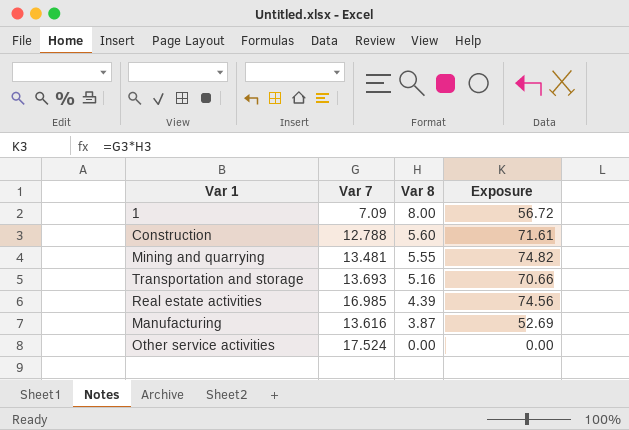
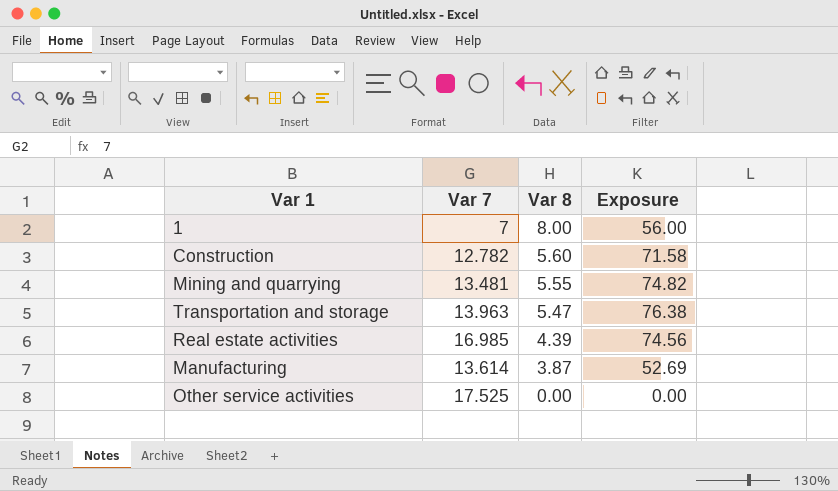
1 | Var 7: 7.09 -> 7
1 | Exposure: 56.72 -> 56.00
Construction | Var 7: 12.788 -> 12.782
Construction | Exposure: 71.61 -> 71.58
Transportation and storage | Var 7: 13.693 -> 13.963
Transportation and storage | Var 8: 5.16 -> 5.47
Transportation and storage | Exposure: 70.66 -> 76.38
Manufacturing | Var 7: 13.616 -> 13.614
Other service activities | Var 7: 17.524 -> 17.525

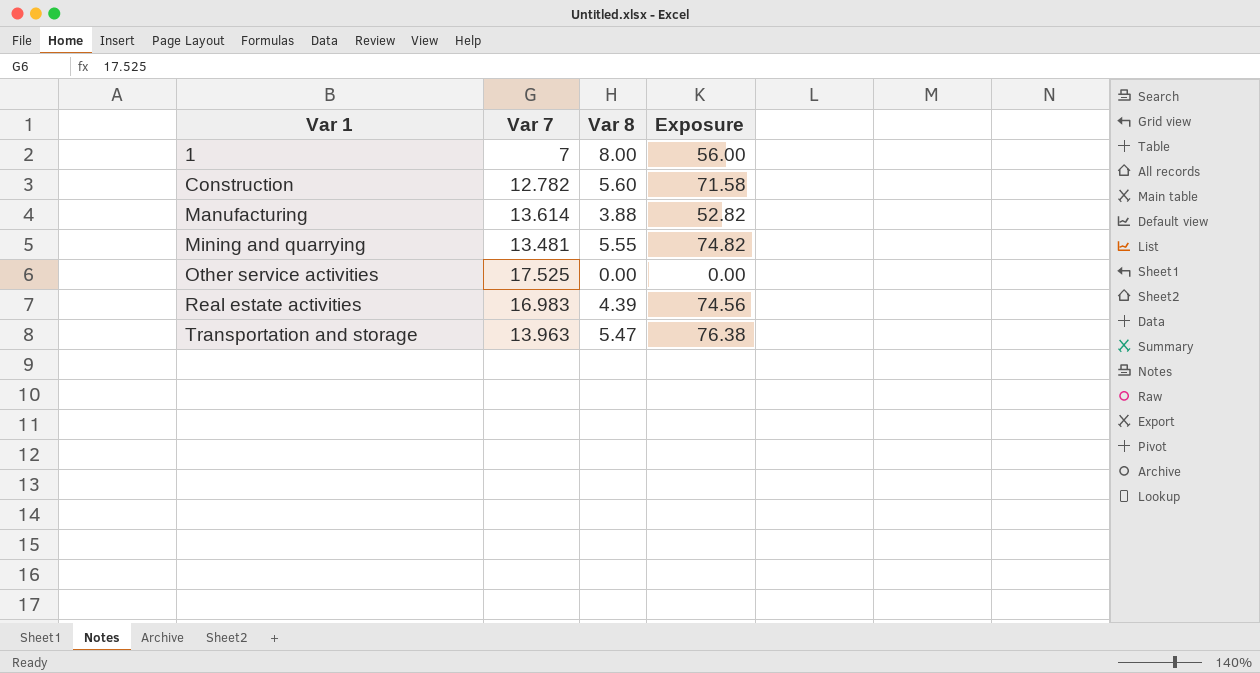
row order: Var 8 descending -> Var 1 ascending
Manufacturing | Var 8: 3.87 -> 3.88
Manufacturing | Exposure: 52.69 -> 52.82
Real estate activities | Var 7: 16.985 -> 16.983

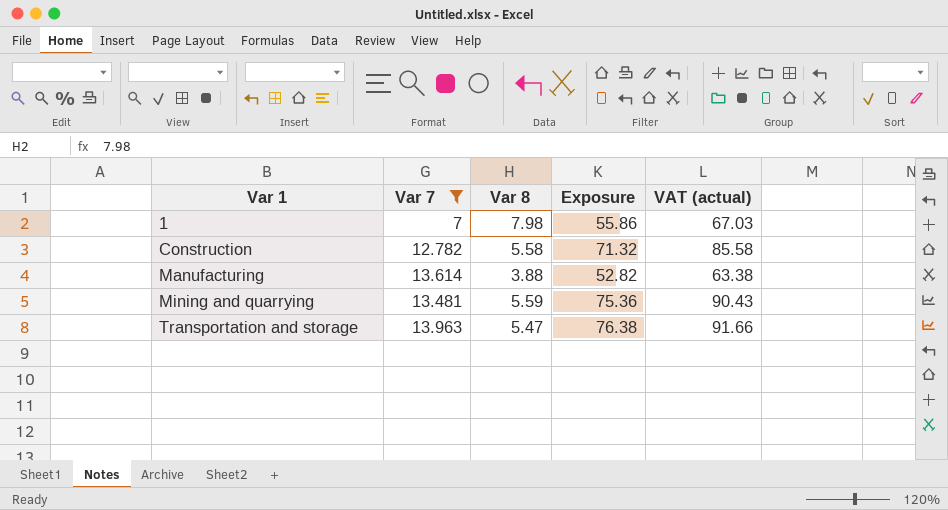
filter: none -> Var 7 <= 13.963
column VAT (actual) | formula: none -> [Exposure] * 1.2
1 | Var 8: 8.00 -> 7.98
1 | Exposure: 56.00 -> 55.86
Construction | Var 8: 5.60 -> 5.58
Construction | Exposure: 71.58 -> 71.32
Mining and quarrying | Var 8: 5.55 -> 5.59
Mining and quarrying | Exposure: 74.82 -> 75.36

